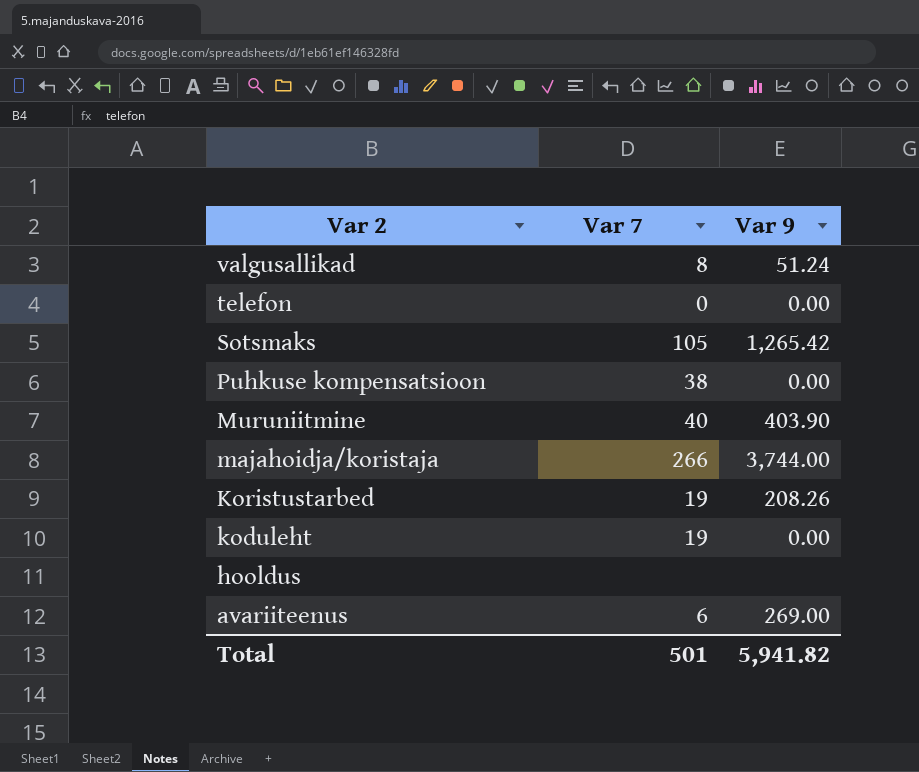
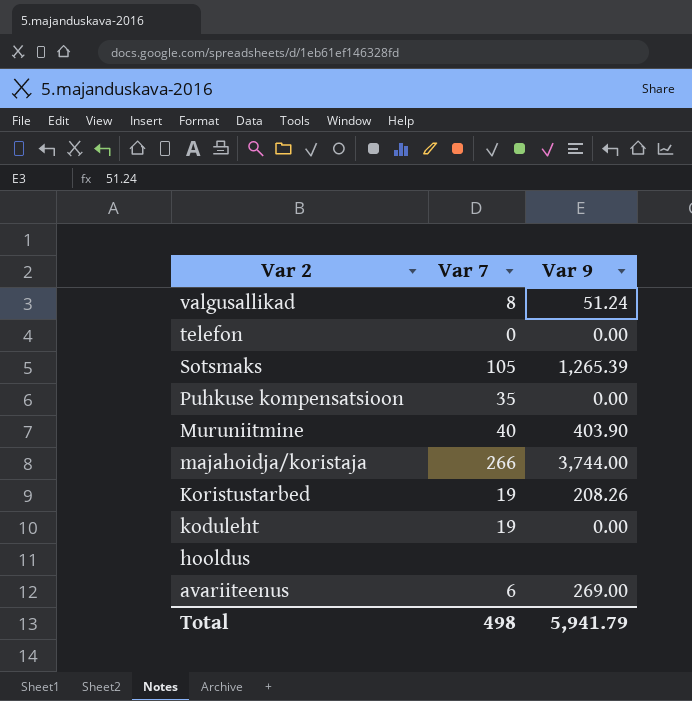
Sotsmaks | Var 9: 1,265.42 -> 1,265.39
Puhkuse kompensatsioon | Var 7: 38 -> 35
Total | Var 7: 501 -> 498
Total | Var 9: 5,941.82 -> 5,941.79

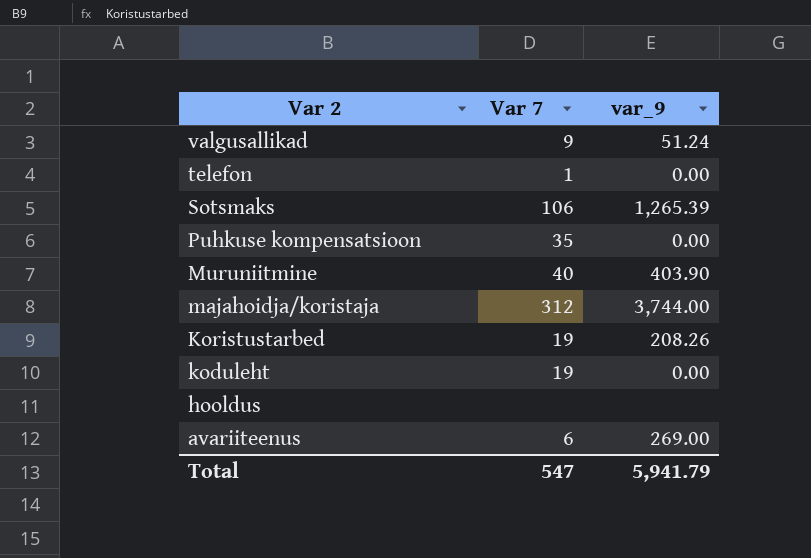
column name: Var 9 -> var_9
valgusallikad | Var 7: 8 -> 9
telefon | Var 7: 0 -> 1
Sotsmaks | Var 7: 105 -> 106
majahoidja/koristaja | Var 7: 266 -> 312
Total | Var 7: 498 -> 547

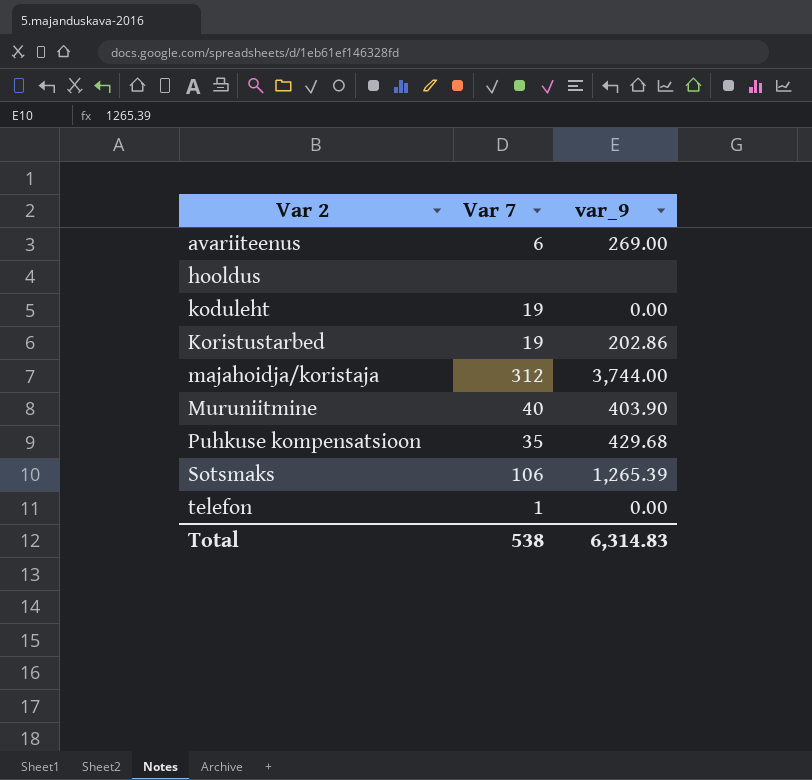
row order: Var 2 descending -> Var 2 ascending
row valgusallikad: 9 | 51.24 -> none
Koristustarbed | var_9: 208.26 -> 202.86
Puhkuse kompensatsioon | var_9: 0.00 -> 429.68
Total | Var 7: 547 -> 538
Total | var_9: 5,941.79 -> 6,314.83

